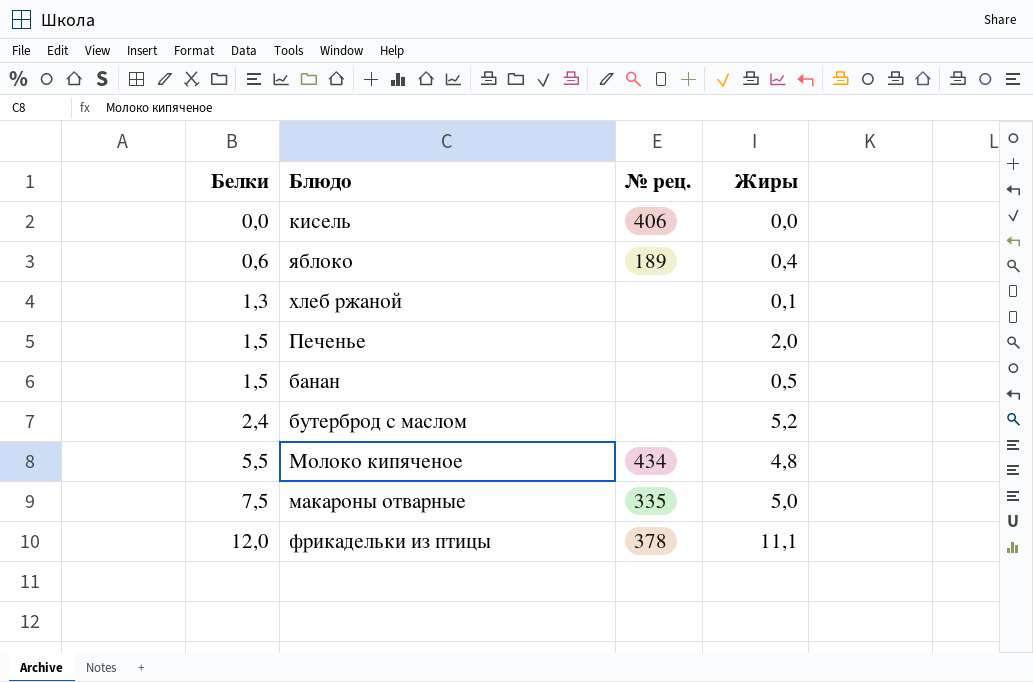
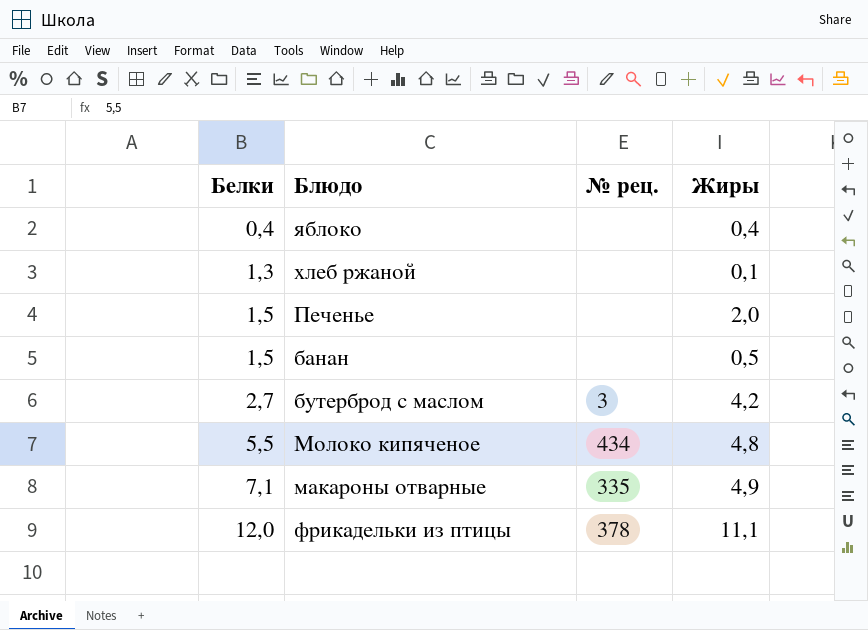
row кисель: 0,0 | 406 | 0,0 -> none
яблоко | Белки: 0,6 -> 0,4
яблоко | № рец.: 189 -> none
бутерброд с маслом | Белки: 2,4 -> 2,7
бутерброд с маслом | № рец.: none -> 3
бутерброд с маслом | Жиры: 5,2 -> 4,2
макароны отварные | Белки: 7,5 -> 7,1
макароны отварные | Жиры: 5,0 -> 4,9

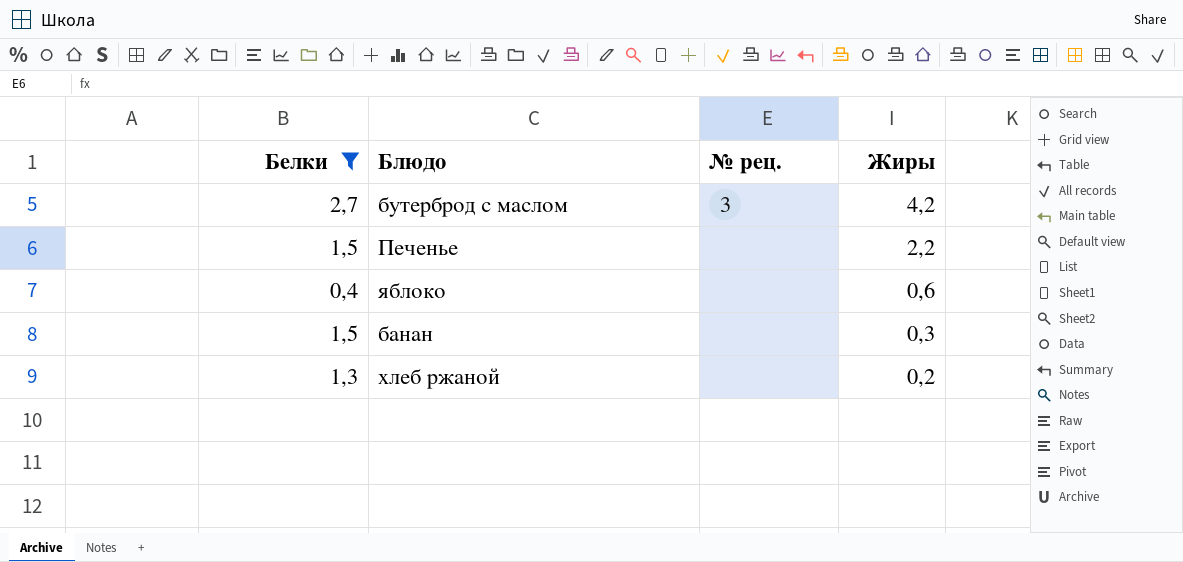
filter: none -> Белки <= 2,7
row order: Белки ascending -> Жиры descending
Печенье | Жиры: 2,0 -> 2,2
яблоко | Жиры: 0,4 -> 0,6
банан | Жиры: 0,5 -> 0,3
хлеб ржаной | Жиры: 0,1 -> 0,2

